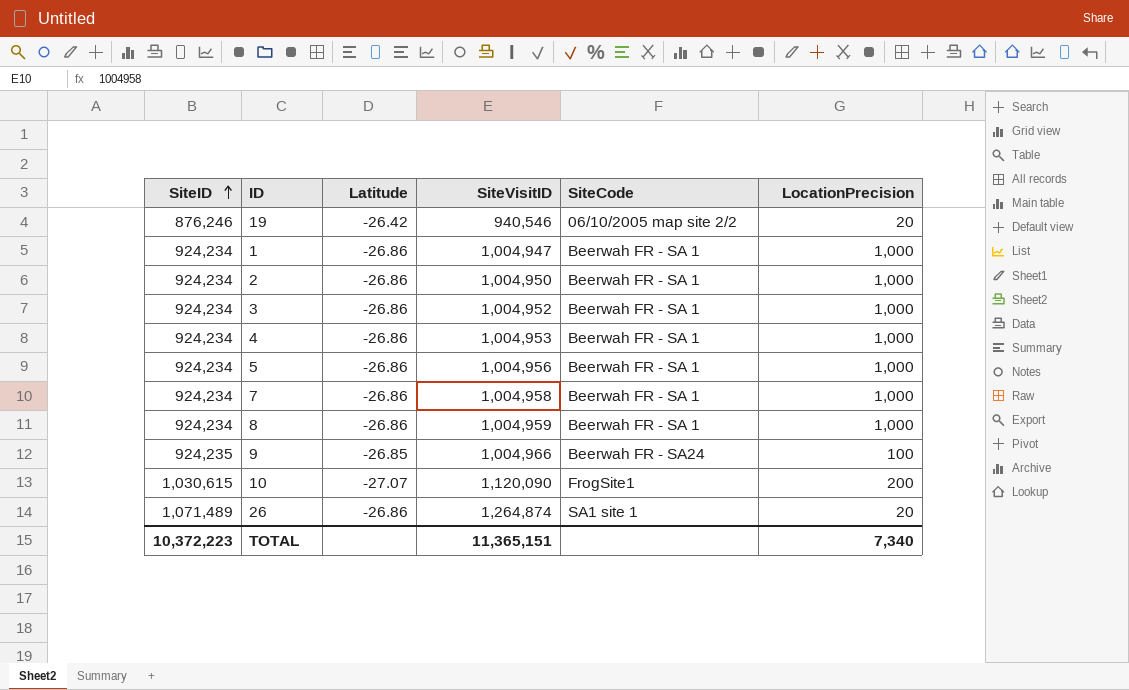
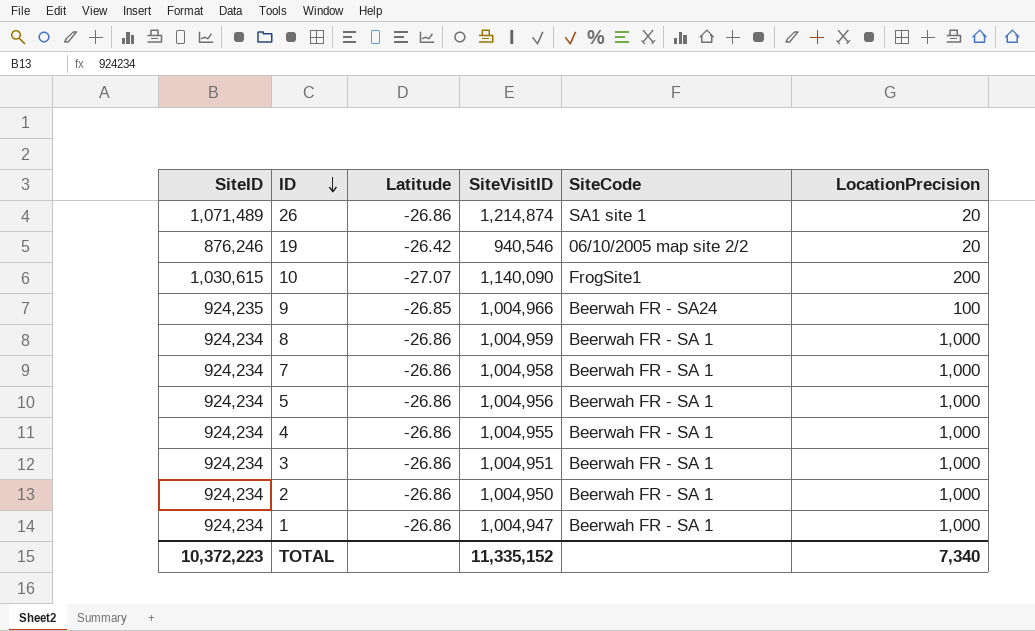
row order: SiteID ascending -> ID descending
26 | SiteVisitID: 1,264,874 -> 1,214,874
10 | SiteVisitID: 1,120,090 -> 1,140,090
4 | SiteVisitID: 1,004,953 -> 1,004,955
3 | SiteVisitID: 1,004,952 -> 1,004,951
TOTAL | SiteVisitID: 11,365,151 -> 11,335,152

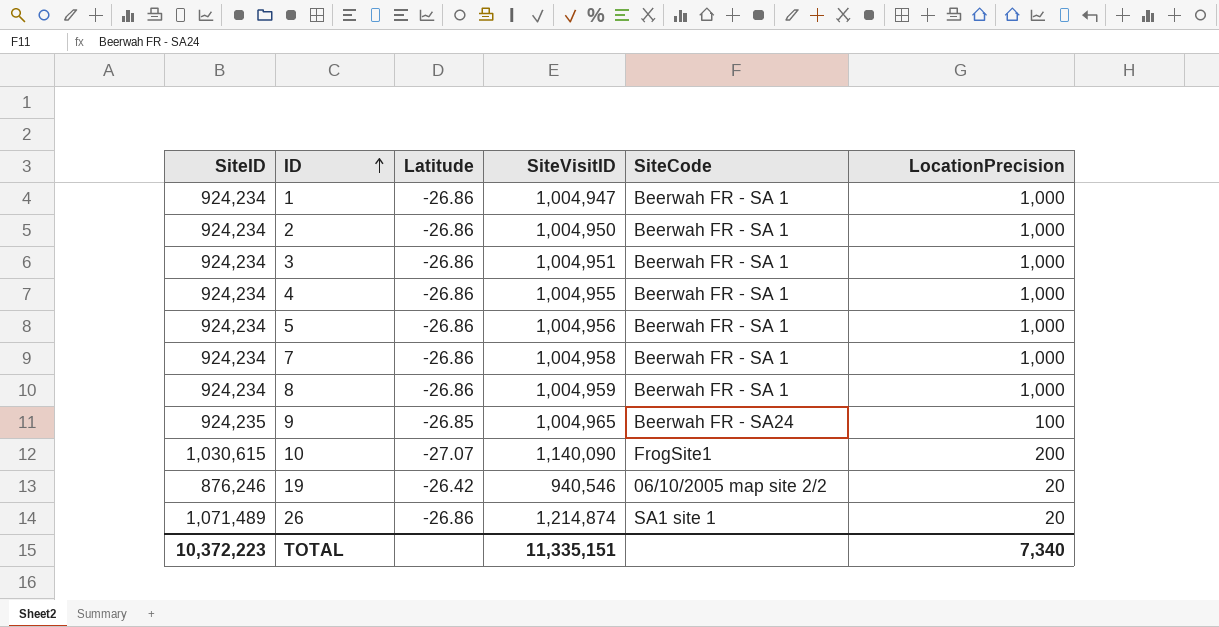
row order: ID descending -> ID ascending
9 | SiteVisitID: 1,004,966 -> 1,004,965
TOTAL | SiteVisitID: 11,335,152 -> 11,335,151

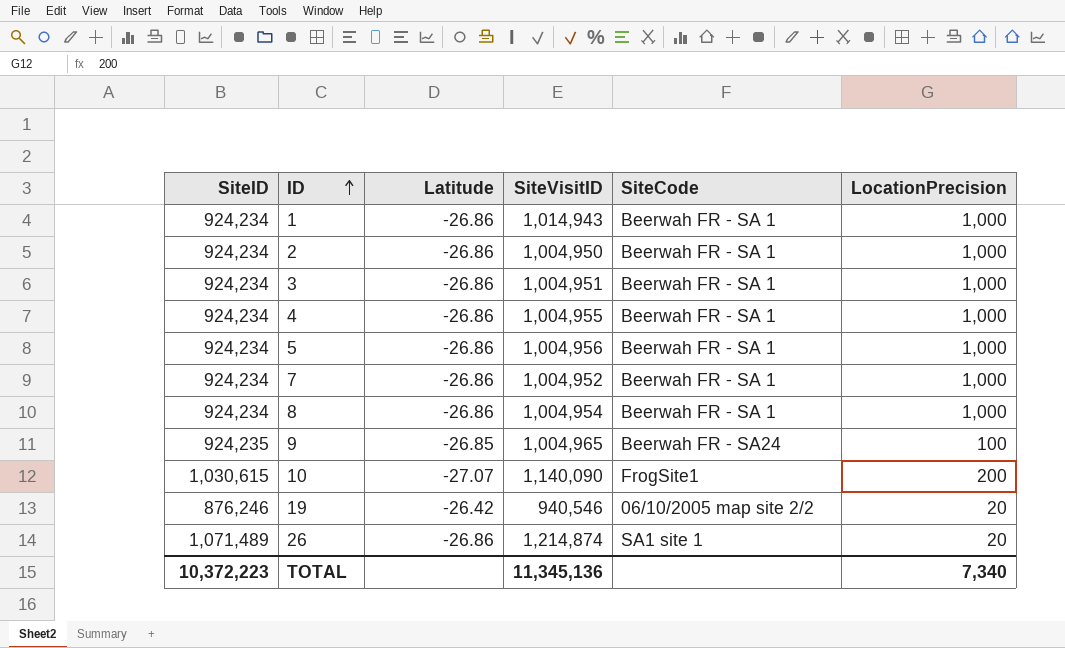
1 | SiteVisitID: 1,004,947 -> 1,014,943
7 | SiteVisitID: 1,004,958 -> 1,004,952
8 | SiteVisitID: 1,004,959 -> 1,004,954
TOTAL | SiteVisitID: 11,335,151 -> 11,345,136

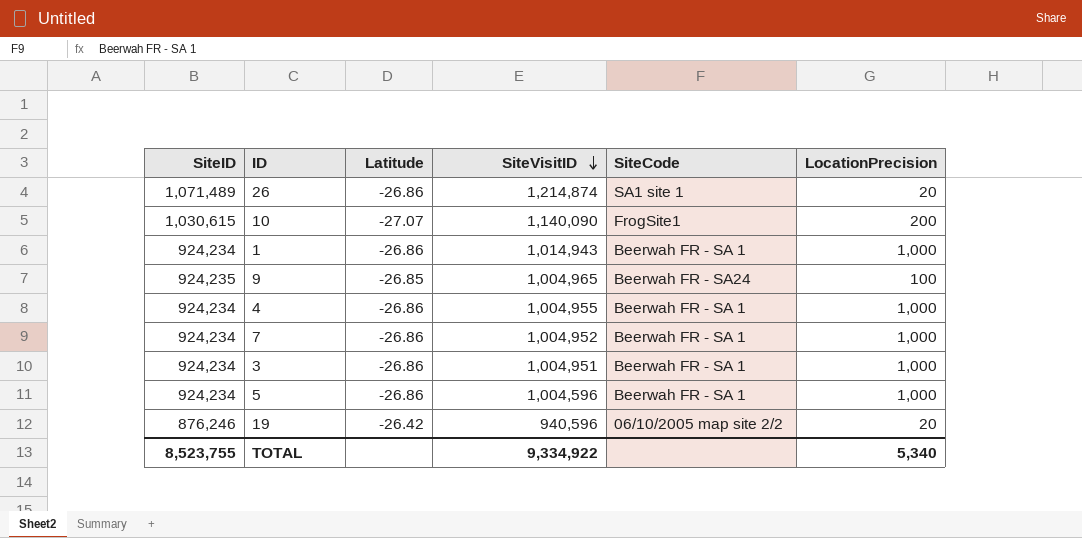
row order: ID ascending -> SiteVisitID descending
row 2: 924,234 | -26.86 | 1,004,950 | Beerwah FR - SA 1 | 1,000 -> none
row 8: 924,234 | -26.86 | 1,004,954 | Beerwah FR - SA 1 | 1,000 -> none
5 | SiteVisitID: 1,004,956 -> 1,004,596
19 | SiteVisitID: 940,546 -> 940,596
TOTAL | SiteID: 10,372,223 -> 8,523,755
TOTAL | SiteVisitID: 11,345,136 -> 9,334,922
TOTAL | LocationPrecision: 7,340 -> 5,340

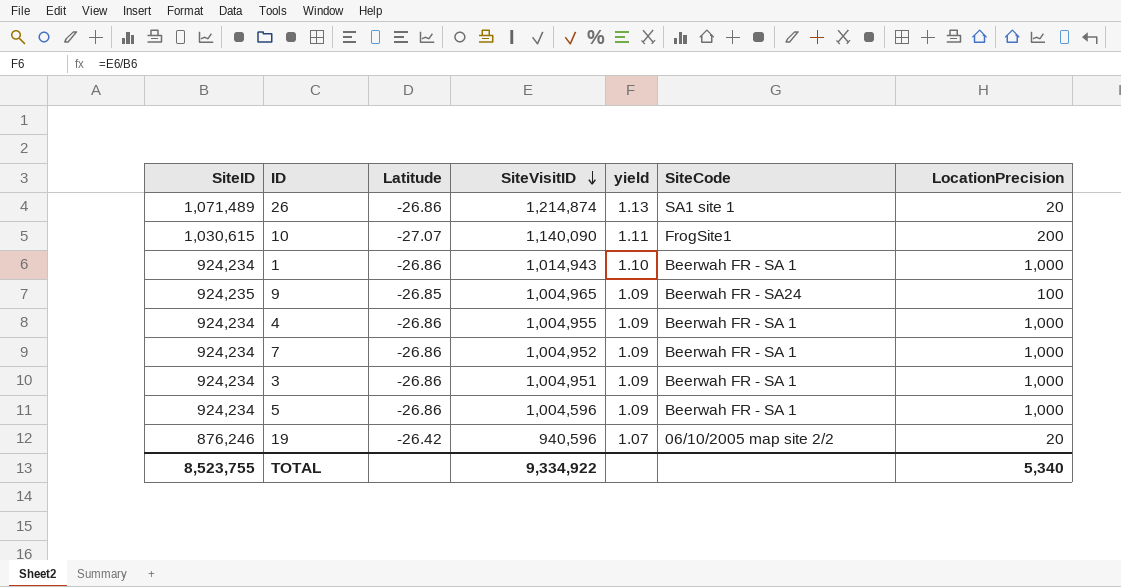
column yield | formula: none -> [SiteVisitID] / [SiteID]

